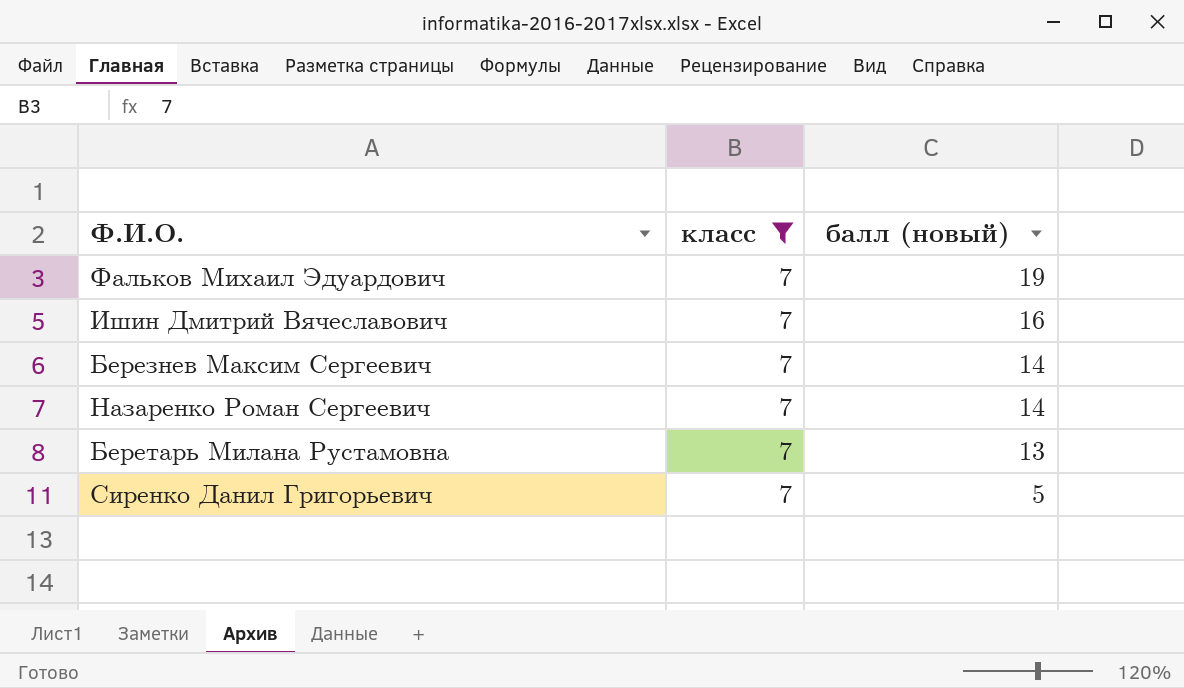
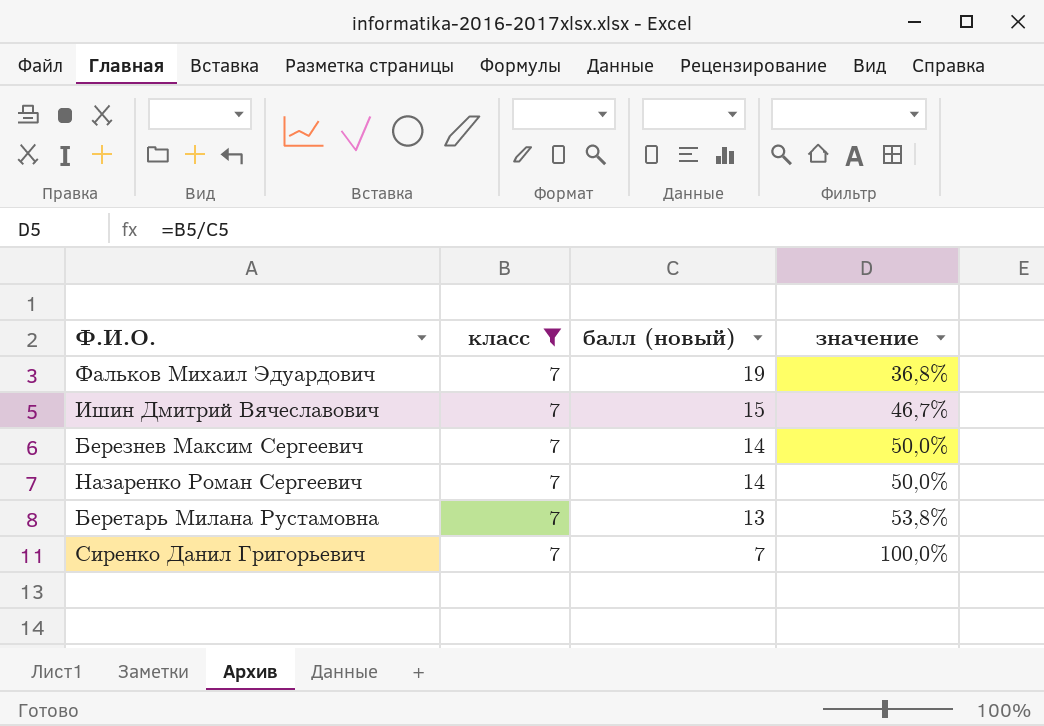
column значение | formula: none -> [класс] / [балл (новый)]
Ишин Дмитрий Вячеславович | балл (новый): 16 -> 15
Сиренко Данил Григорьевич | балл (новый): 5 -> 7

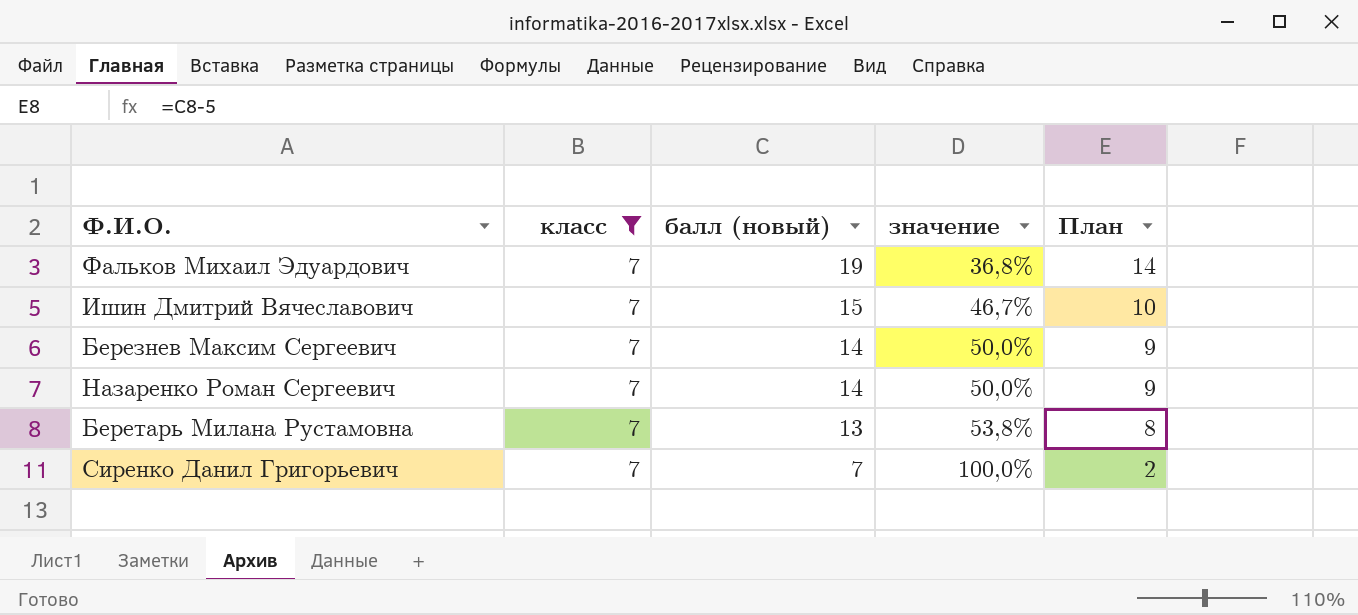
column План | formula: none -> [балл (новый)] - 5

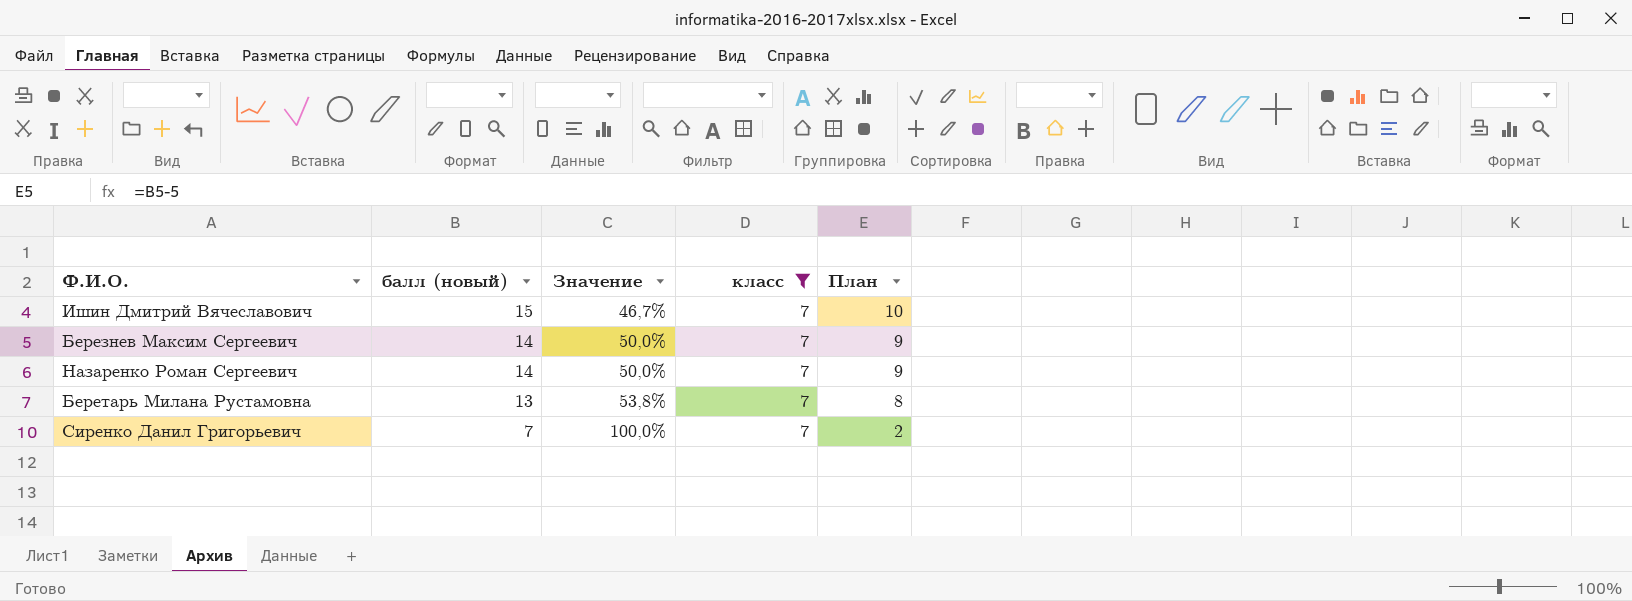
column name: значение -> Значение
column класс | position: 2 -> 4
row Фальков Михаил Эдуардович: 7 | 19 | 36,8% | 14 -> none

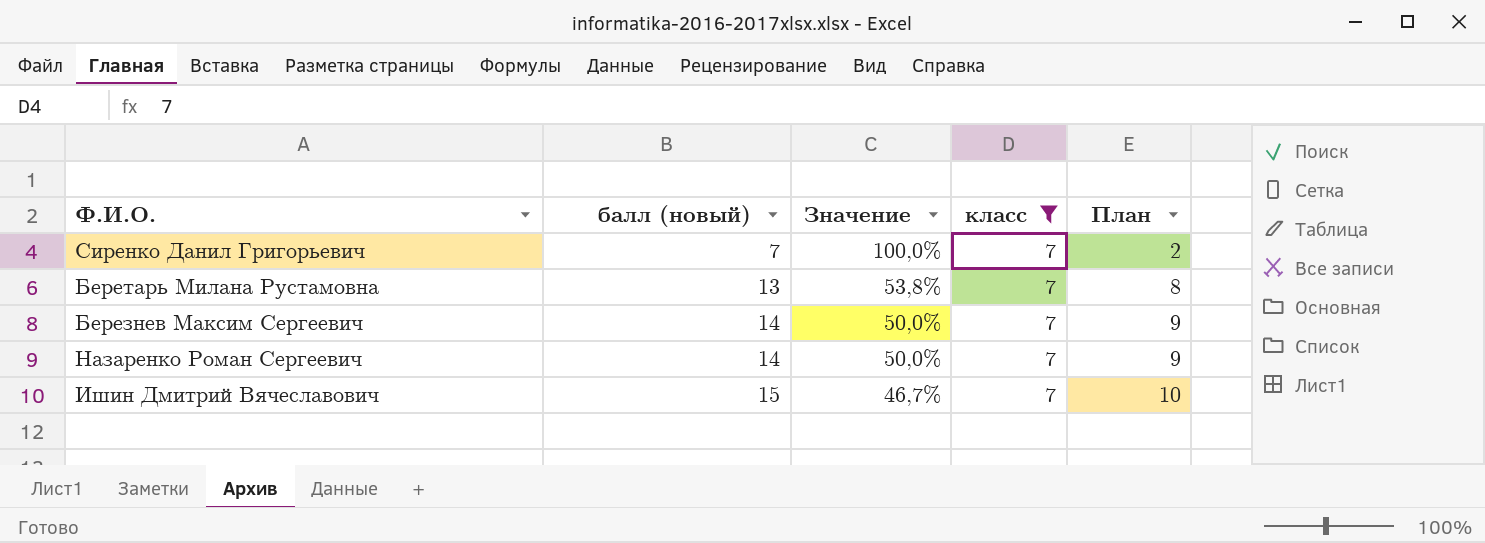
row order: балл (новый) descending -> балл (новый) ascending

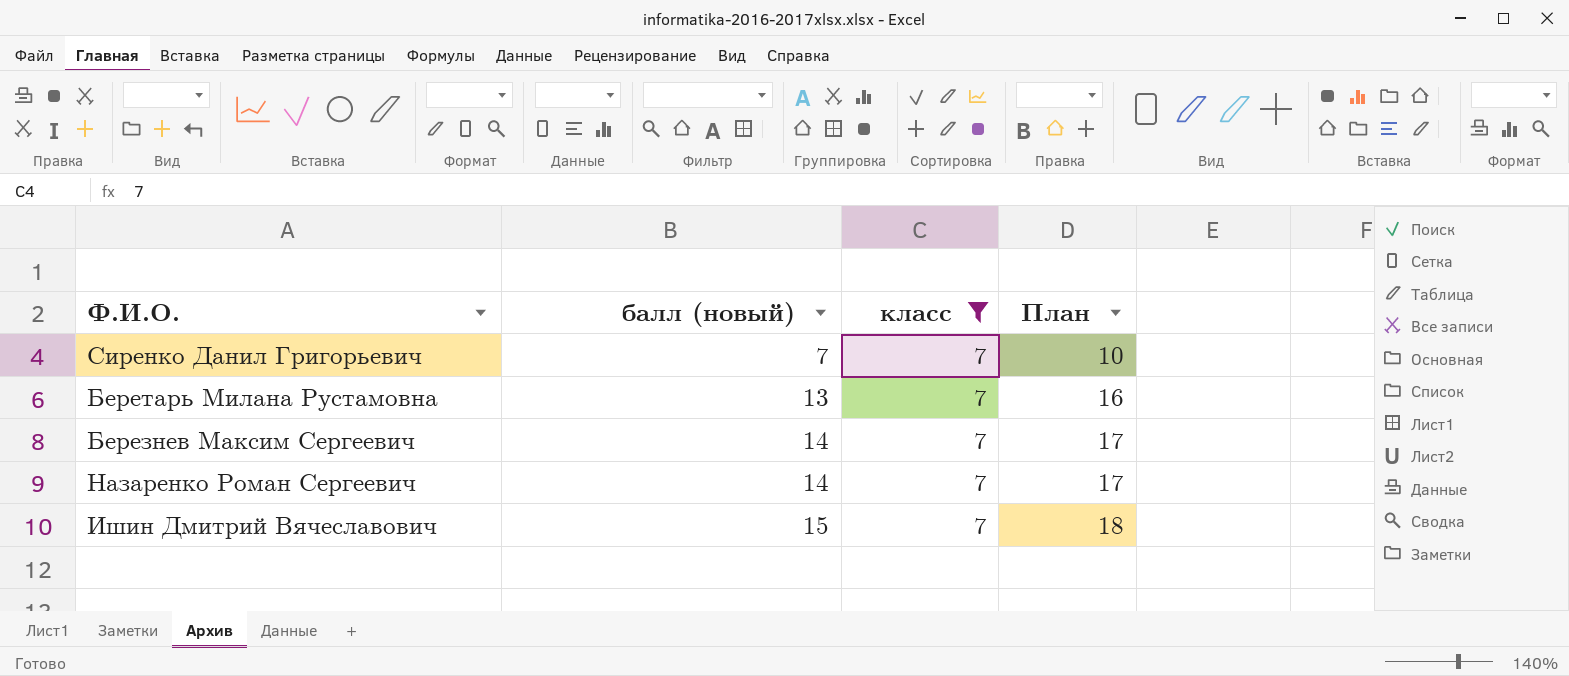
column Значение | formula: [класс] / [балл (новый)] -> none
column План | formula: [балл (новый)] - 5 -> [балл (новый)] + 3

